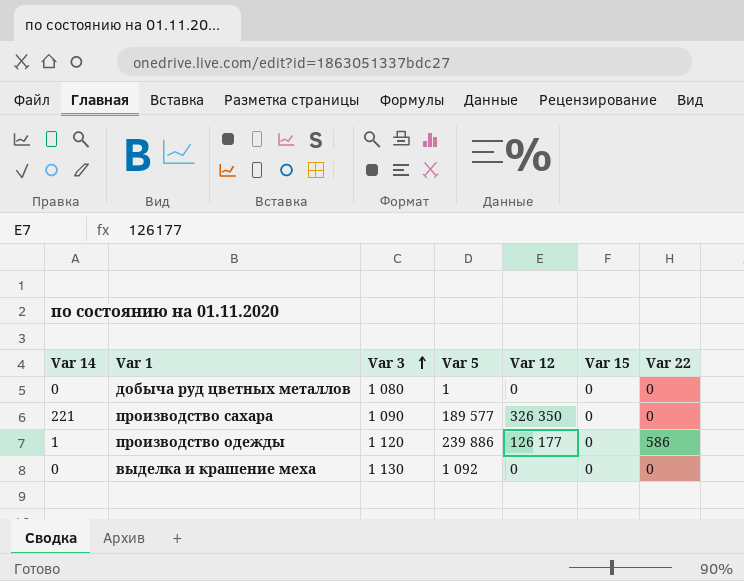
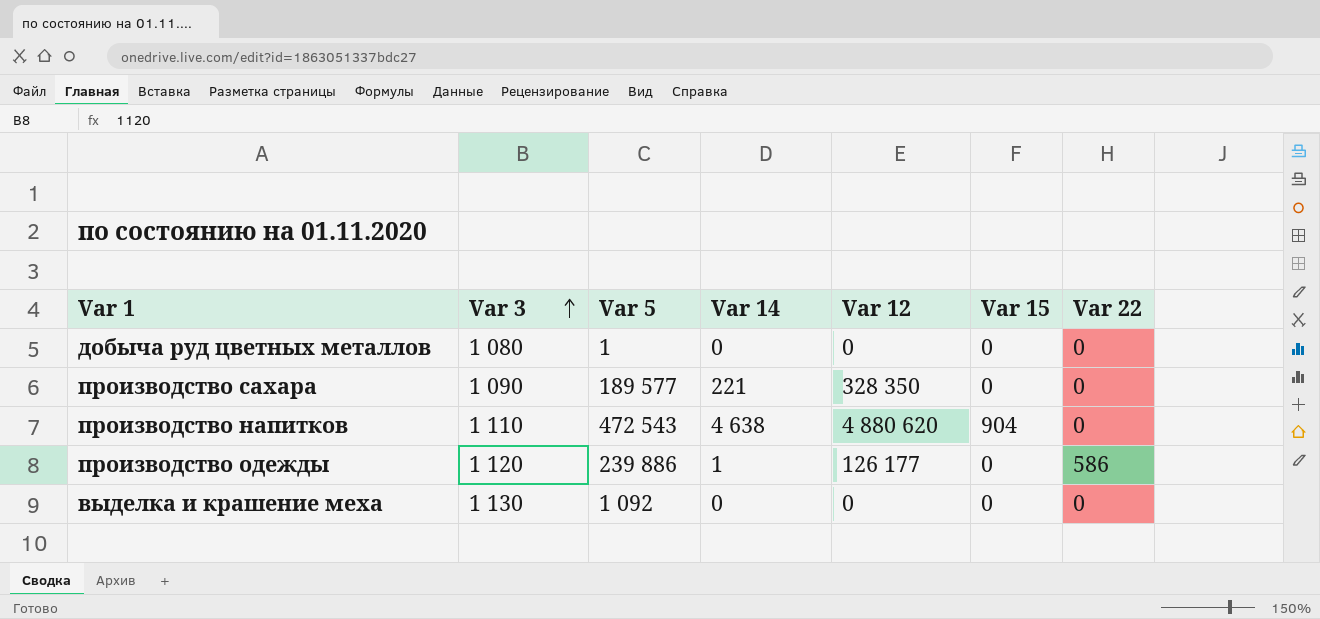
column Var 14 | position: 1 -> 4
производство сахара | Var 12: 326 350 -> 328 350
row производство напитков: none -> 1 110 | 472 543 | 4 638 | 4 880 620 | 904 | 0

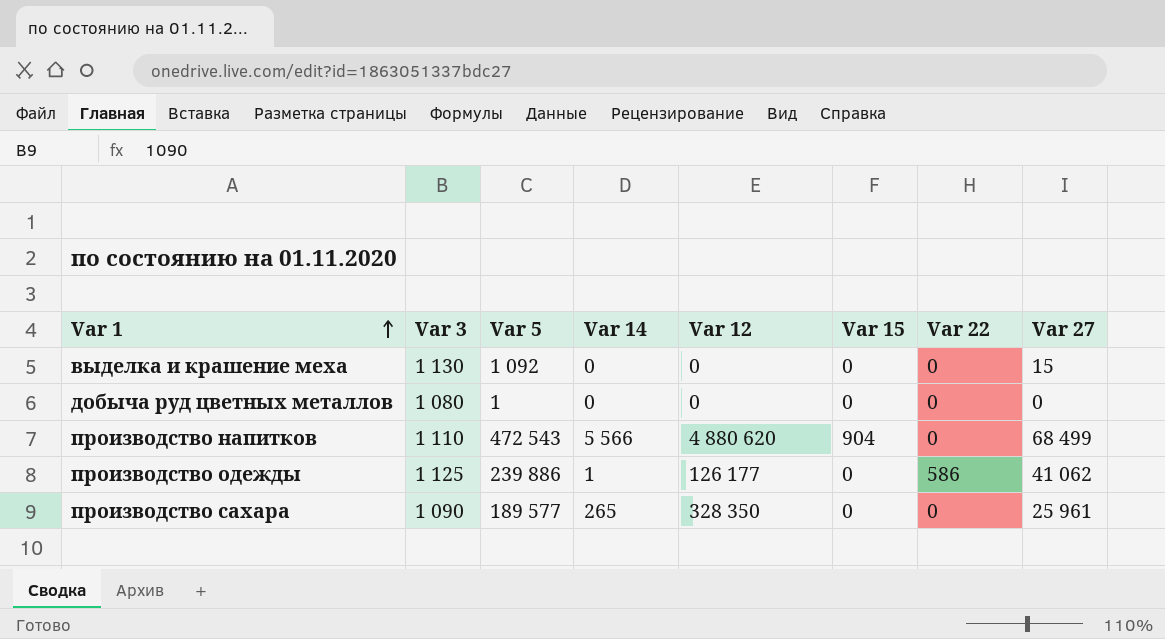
row order: Var 3 ascending -> Var 1 ascending
column Var 27 | position: none -> 8
производство напитков | Var 14: 4 638 -> 5 566
производство одежды | Var 3: 1 120 -> 1 125
производство сахара | Var 14: 221 -> 265

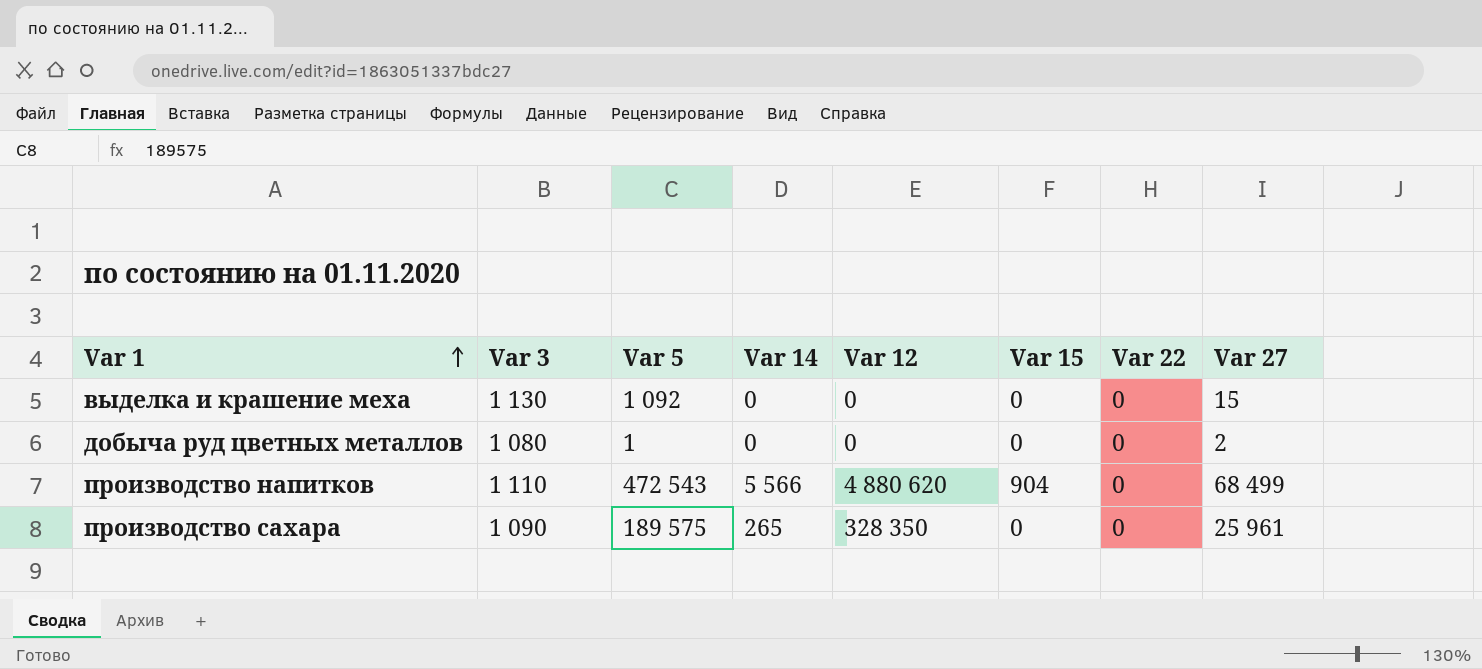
row производство одежды: 1 125 | 239 886 | 1 | 126 177 | 0 | 586 | 41 062 -> none
добыча руд цветных металлов | Var 27: 0 -> 2
производство сахара | Var 5: 189 577 -> 189 575

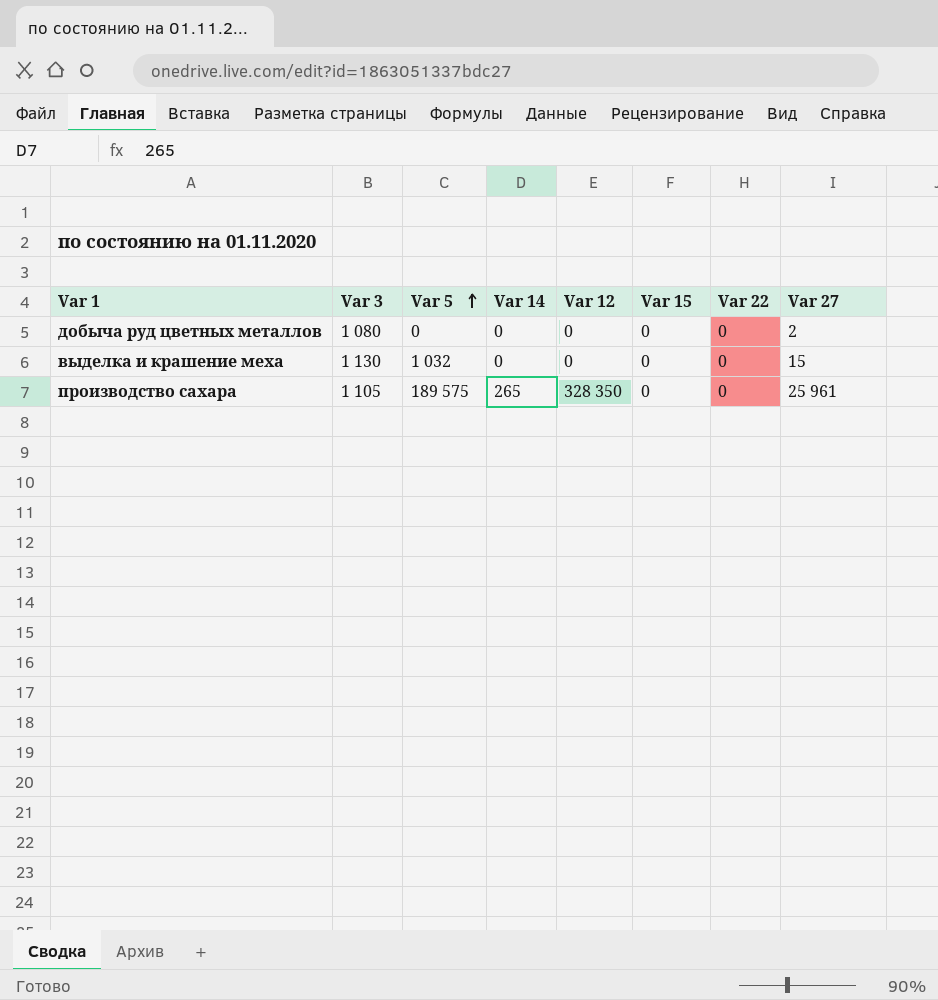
row order: Var 1 ascending -> Var 5 ascending
row производство напитков: 1 110 | 472 543 | 5 566 | 4 880 620 | 904 | 0 | 68 499 -> none
добыча руд цветных металлов | Var 5: 1 -> 0
выделка и крашение меха | Var 5: 1 092 -> 1 032
производство сахара | Var 3: 1 090 -> 1 105

